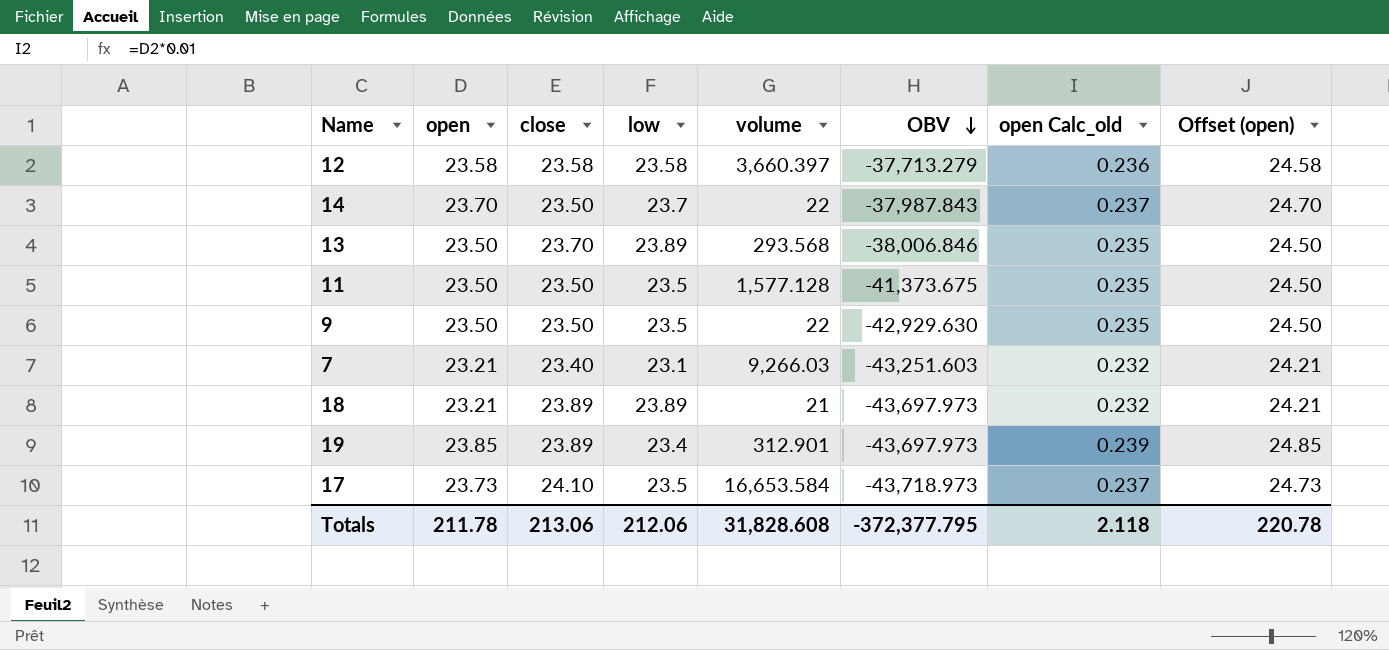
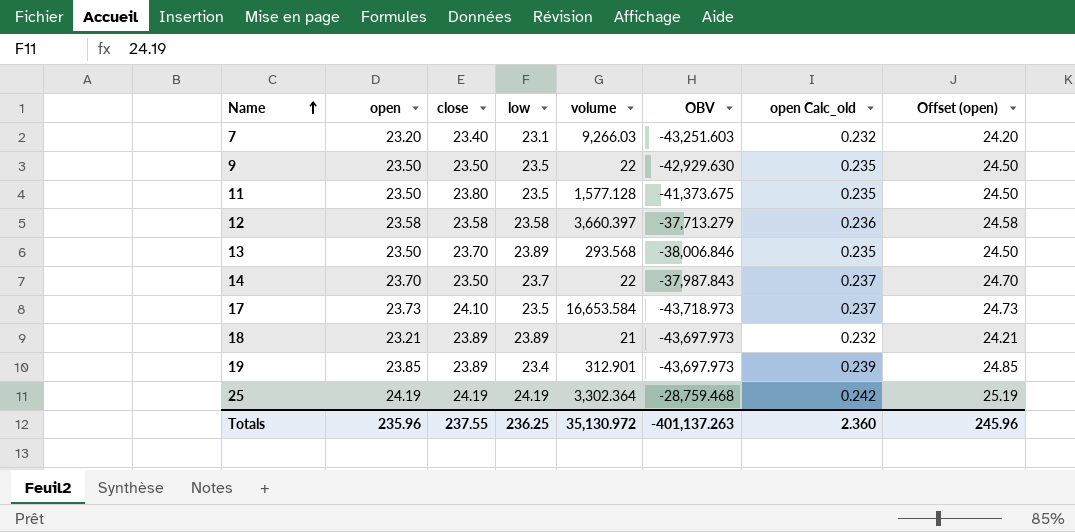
row order: OBV descending -> Name ascending
7 | open: 23.21 -> 23.20
7 | Offset (open): 24.21 -> 24.20
11 | close: 23.50 -> 23.80
row 25: none -> 24.19 | 24.19 | 24.19 | 3,302.364 | -28,759.468 | 0.242 | 25.19
Totals | open: 211.78 -> 235.96
Totals | close: 213.06 -> 237.55
Totals | low: 212.06 -> 236.25
Totals | volume: 31,828.608 -> 35,130.972
Totals | OBV: -372,377.795 -> -401,137.263
Totals | open Calc_old: 2.118 -> 2.360
Totals | Offset (open): 220.78 -> 245.96

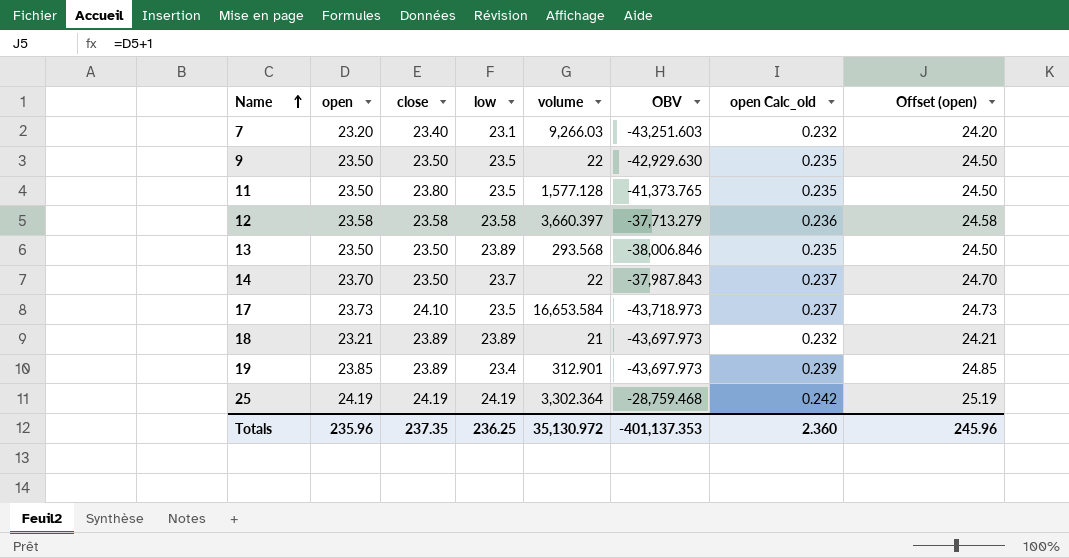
11 | OBV: -41,373.675 -> -41,373.765
13 | close: 23.70 -> 23.50
Totals | close: 237.55 -> 237.35
Totals | OBV: -401,137.263 -> -401,137.353

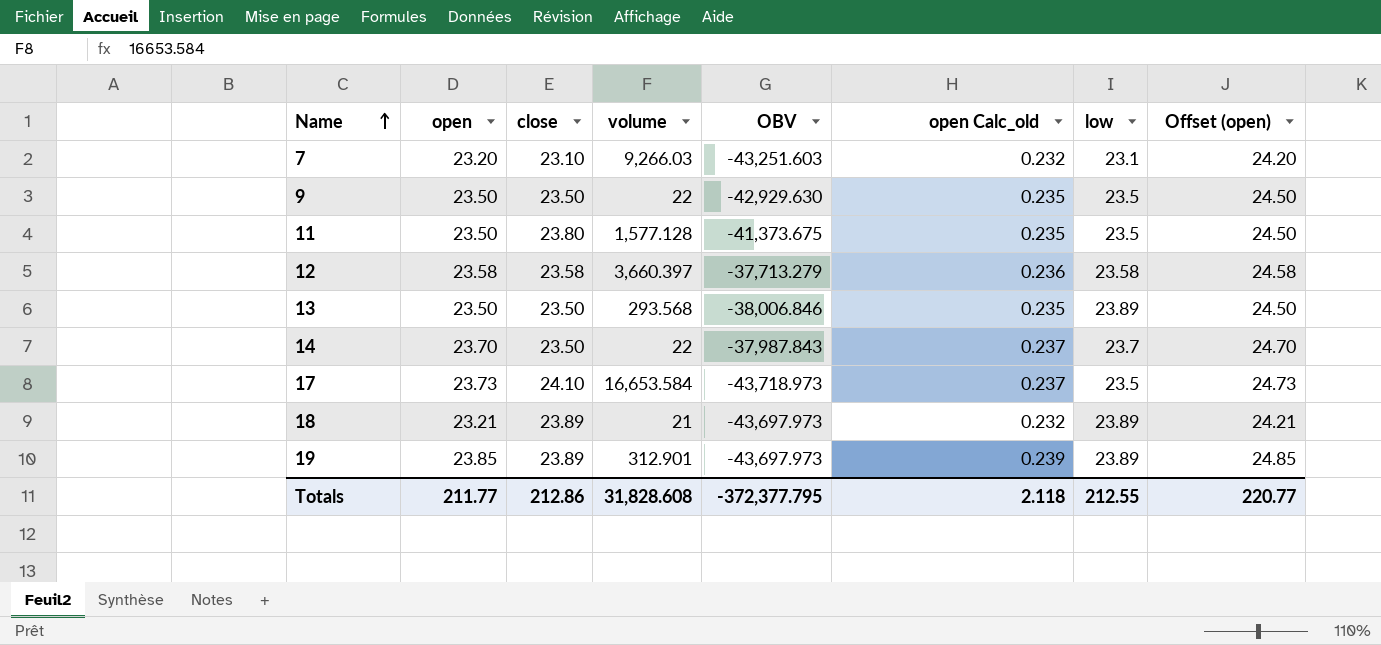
column low | position: 4 -> 7
row 25: 24.19 | 24.19 | 24.19 | 3,302.364 | -28,759.468 | 0.242 | 25.19 -> none
7 | close: 23.40 -> 23.10
11 | OBV: -41,373.765 -> -41,373.675
19 | low: 23.4 -> 23.89
Totals | open: 235.96 -> 211.77
Totals | close: 237.35 -> 212.86
Totals | volume: 35,130.972 -> 31,828.608
Totals | OBV: -401,137.353 -> -372,377.795
Totals | open Calc_old: 2.360 -> 2.118
Totals | low: 236.25 -> 212.55
Totals | Offset (open): 245.96 -> 220.77

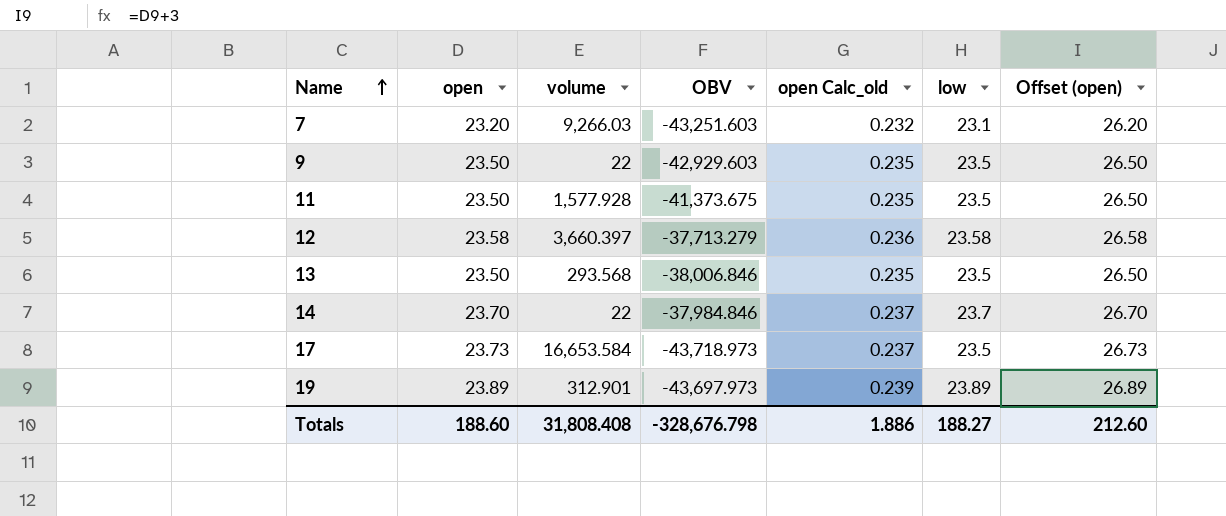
column close | position: 3 -> none
column Offset (open) | formula: [open] + 1 -> [open] + 3
row 18: 23.21 | 23.89 | 21 | -43,697.973 | 0.232 | 23.89 | 24.21 -> none
9 | OBV: -42,929.630 -> -42,929.603
11 | volume: 1,577.128 -> 1,577.928
13 | low: 23.89 -> 23.5
14 | OBV: -37,987.843 -> -37,984.846
19 | open: 23.85 -> 23.89
Totals | open: 211.77 -> 188.60
Totals | volume: 31,828.608 -> 31,808.408
Totals | OBV: -372,377.795 -> -328,676.798
Totals | open Calc_old: 2.118 -> 1.886
Totals | low: 212.55 -> 188.27
Totals | Offset (open): 220.77 -> 212.60

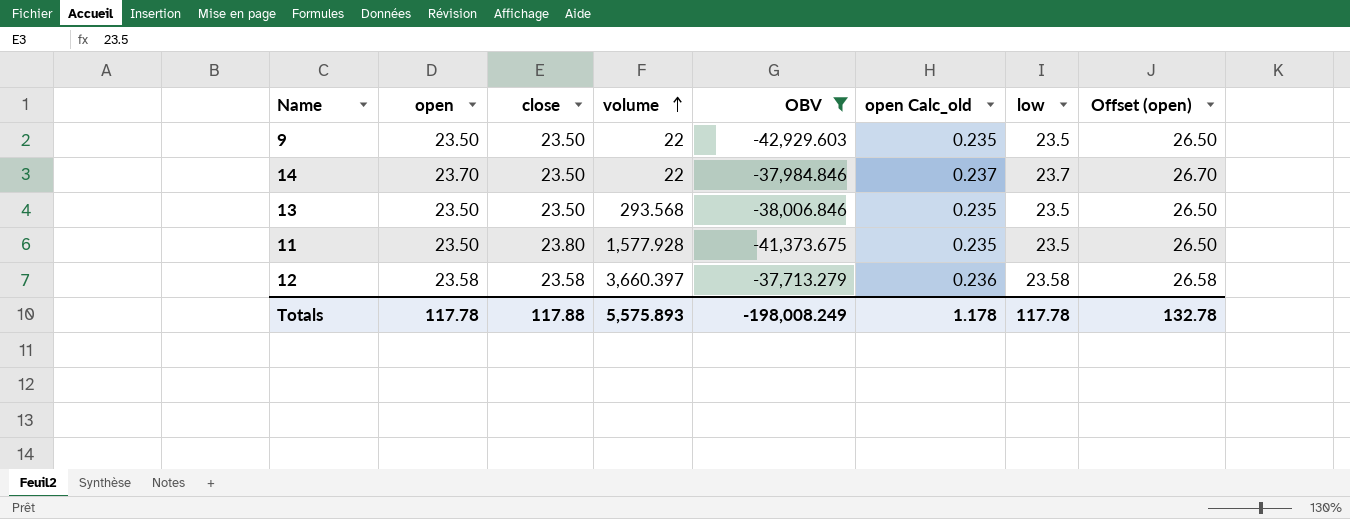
filter: none -> OBV >= -42,929.603
row order: Name ascending -> volume ascending
column close | position: none -> 3
Totals | open: 188.60 -> 117.78
Totals | volume: 31,808.408 -> 5,575.893
Totals | OBV: -328,676.798 -> -198,008.249
Totals | open Calc_old: 1.886 -> 1.178
Totals | low: 188.27 -> 117.78
Totals | Offset (open): 212.60 -> 132.78

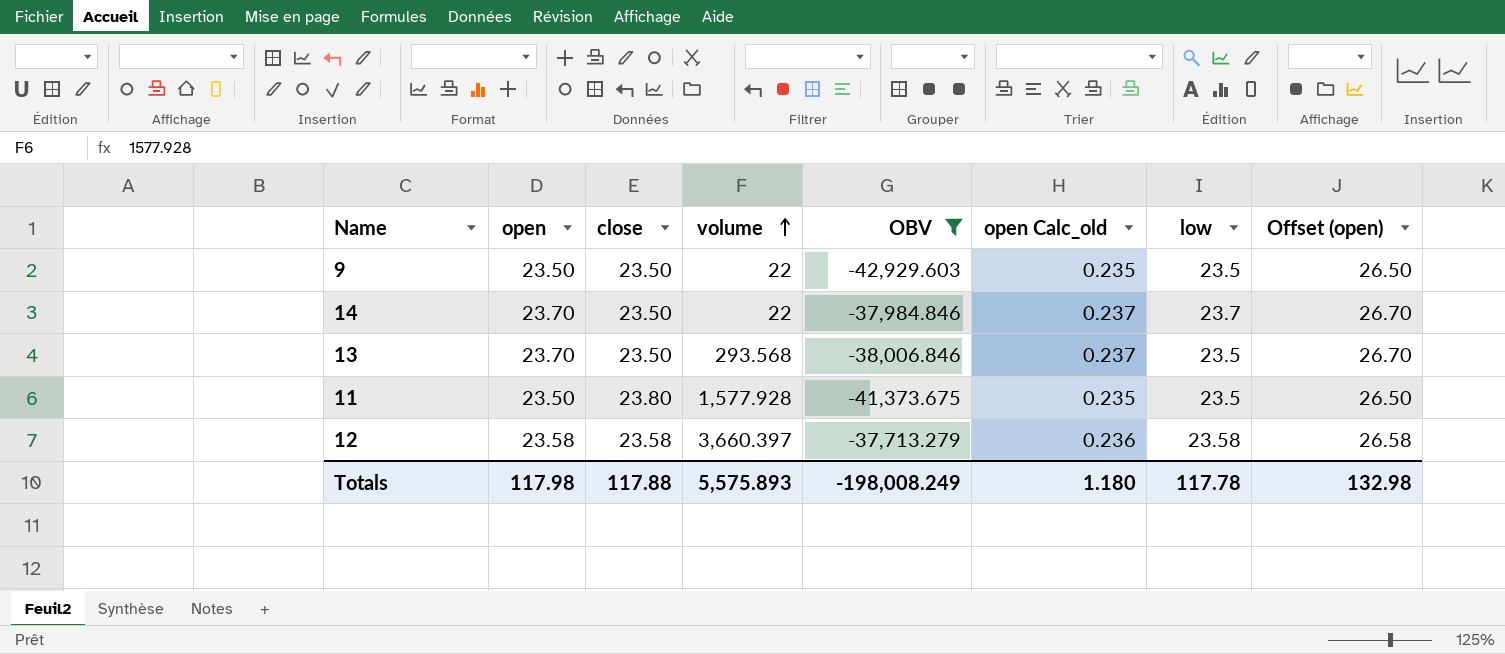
13 | open: 23.50 -> 23.70
13 | open Calc_old: 0.235 -> 0.237
13 | Offset (open): 26.50 -> 26.70
Totals | open: 117.78 -> 117.98
Totals | open Calc_old: 1.178 -> 1.180
Totals | Offset (open): 132.78 -> 132.98

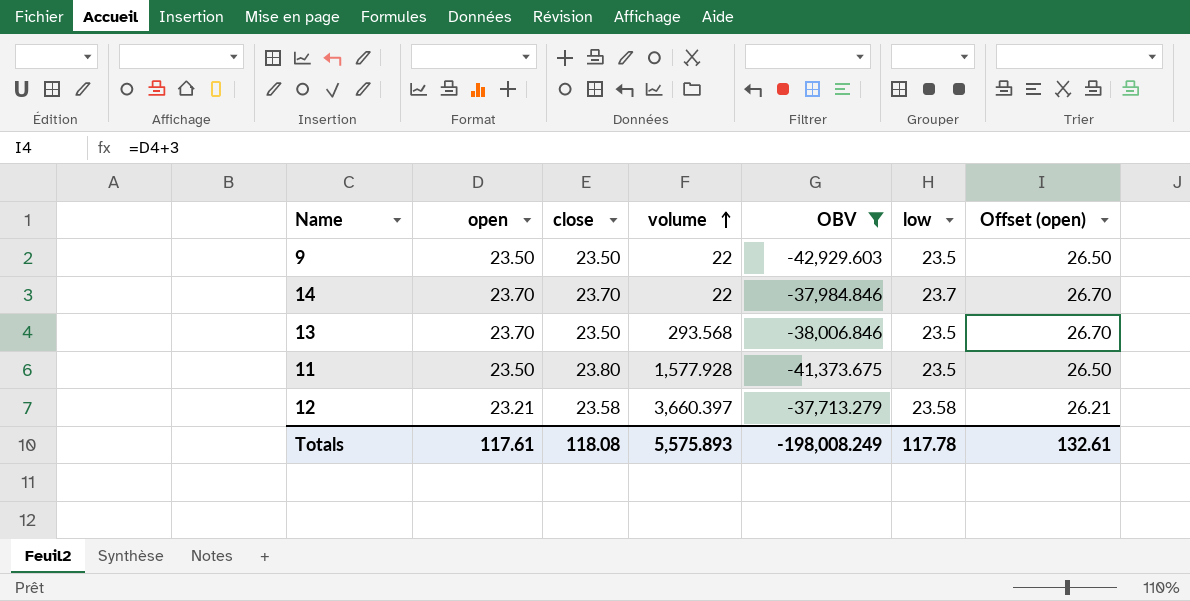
column open Calc_old | formula: [open] * 0.01 -> none
14 | close: 23.50 -> 23.70
12 | open: 23.58 -> 23.21
12 | Offset (open): 26.58 -> 26.21
Totals | open: 117.98 -> 117.61
Totals | close: 117.88 -> 118.08
Totals | Offset (open): 132.98 -> 132.61

